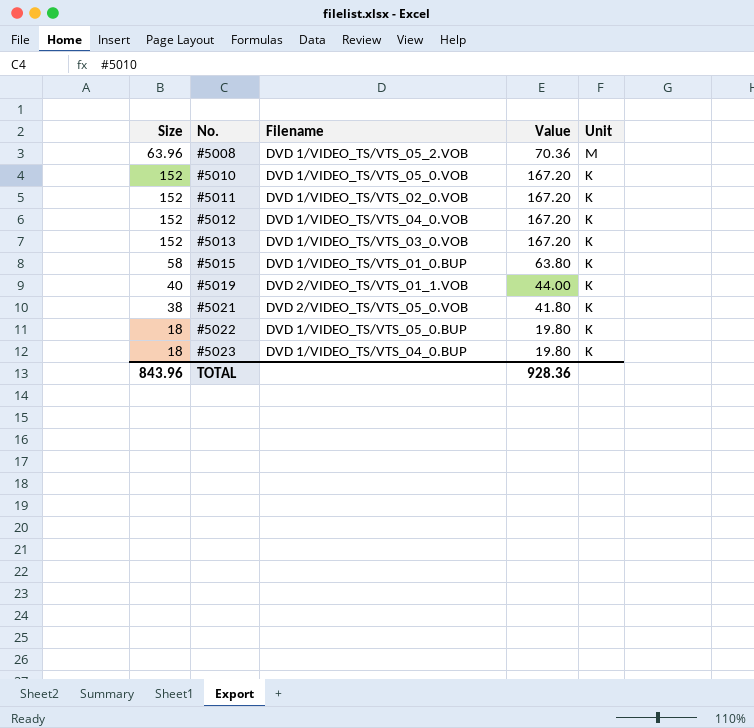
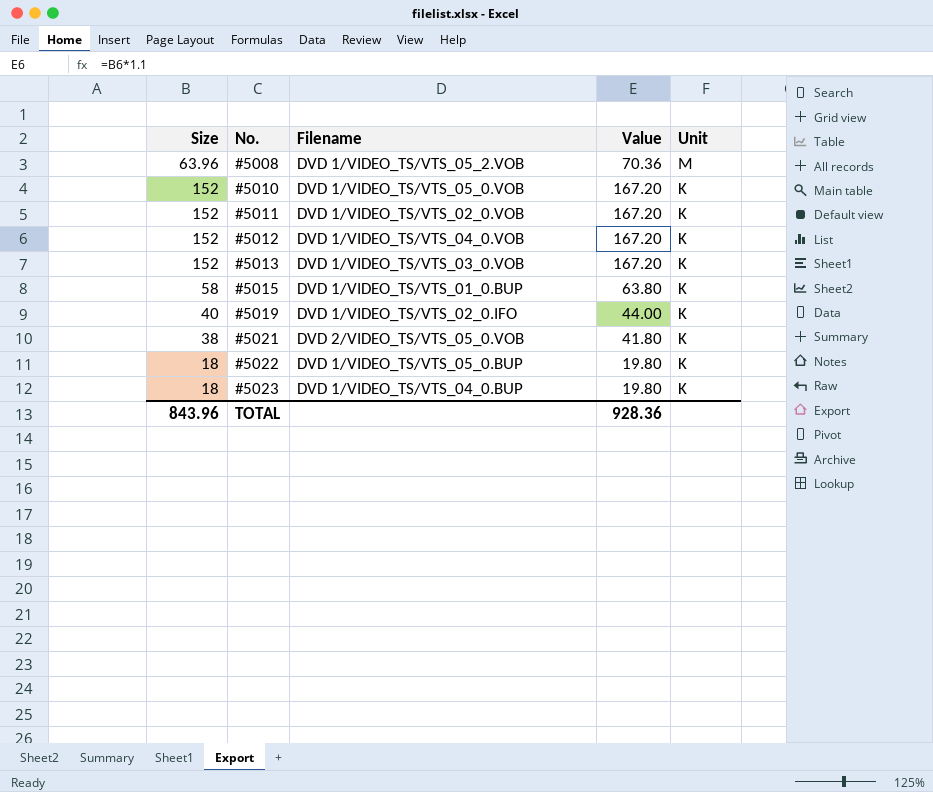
#5019 | Filename: DVD 2/VIDEO_TS/VTS_01_1.VOB -> DVD 1/VIDEO_TS/VTS_02_0.IFO

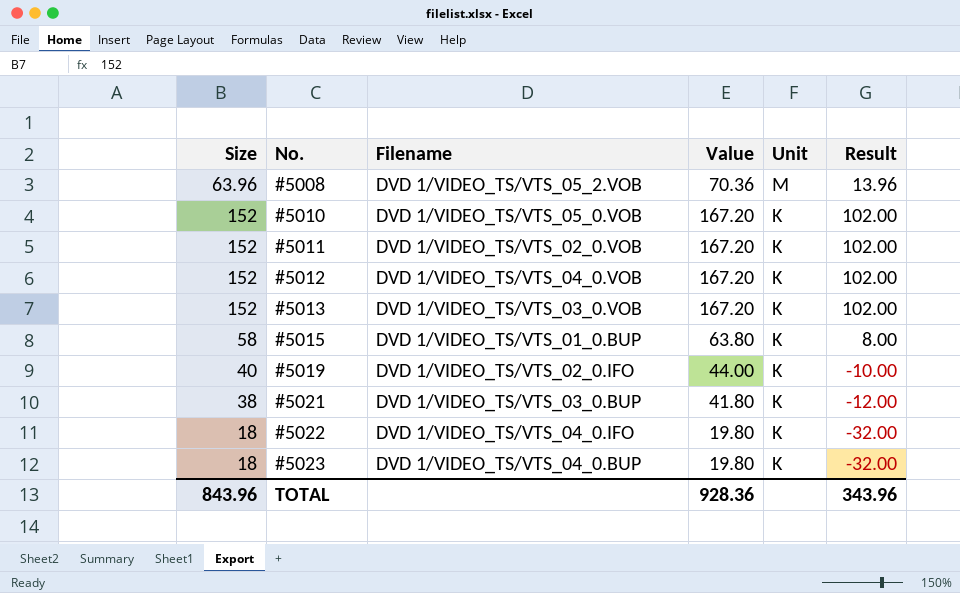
column Result | formula: none -> [Size] - 50
#5021 | Filename: DVD 2/VIDEO_TS/VTS_05_0.VOB -> DVD 1/VIDEO_TS/VTS_03_0.BUP
#5022 | Filename: DVD 1/VIDEO_TS/VTS_05_0.BUP -> DVD 1/VIDEO_TS/VTS_04_0.IFO

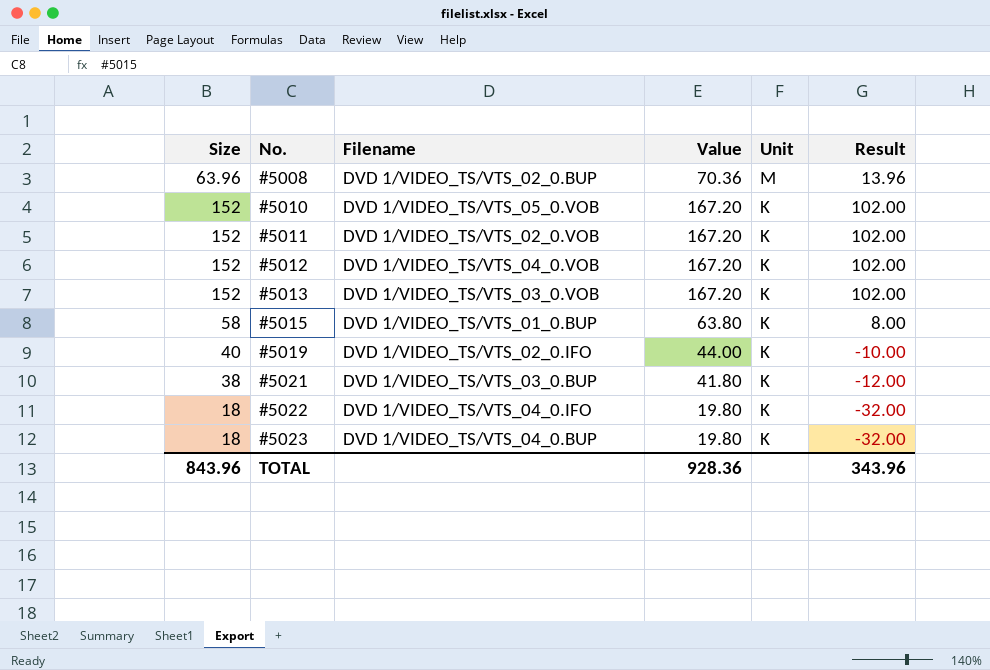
#5008 | Filename: DVD 1/VIDEO_TS/VTS_05_2.VOB -> DVD 1/VIDEO_TS/VTS_02_0.BUP

